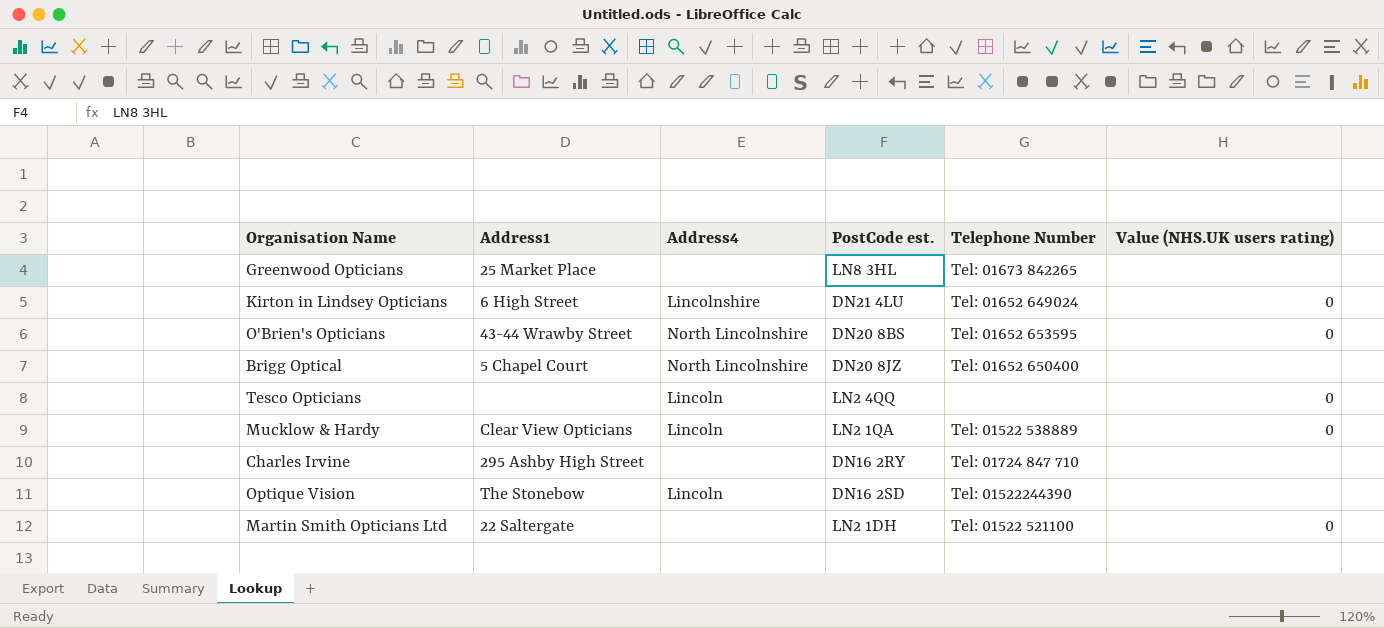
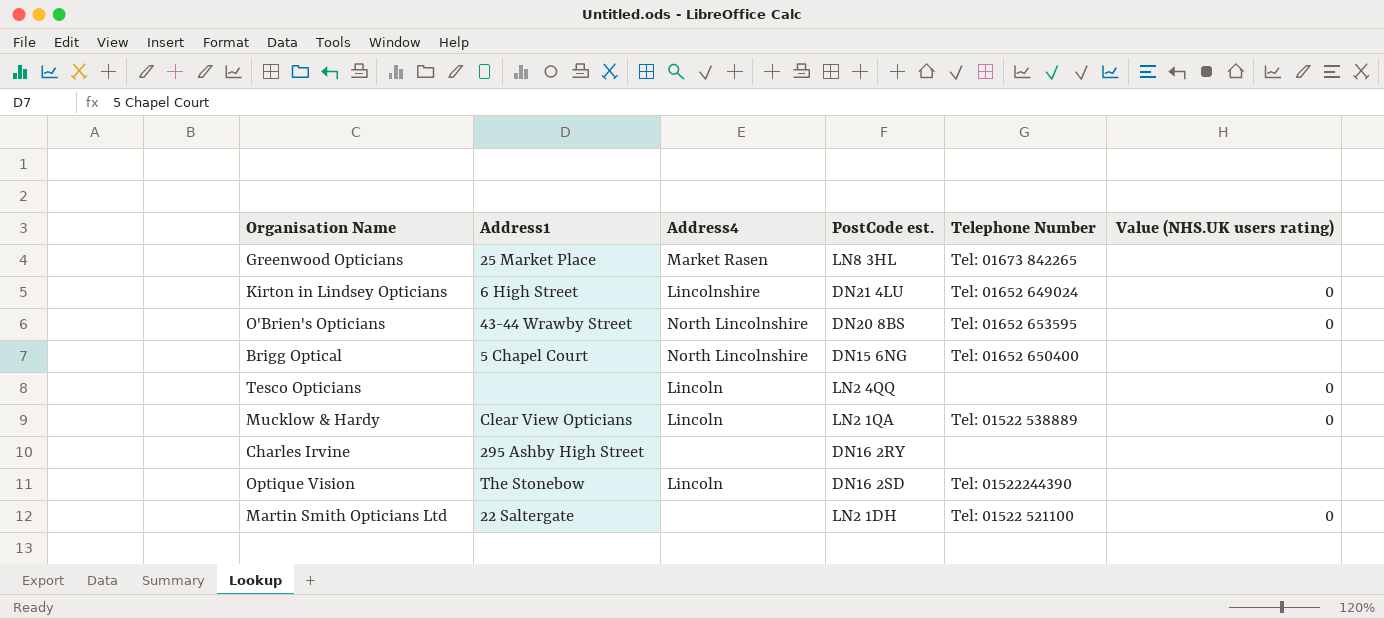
Greenwood Opticians | Address4: none -> Market Rasen
Brigg Optical | PostCode est.: DN20 8JZ -> DN15 6NG
Charles Irvine | Telephone Number: Tel: 01724 847 710 -> none

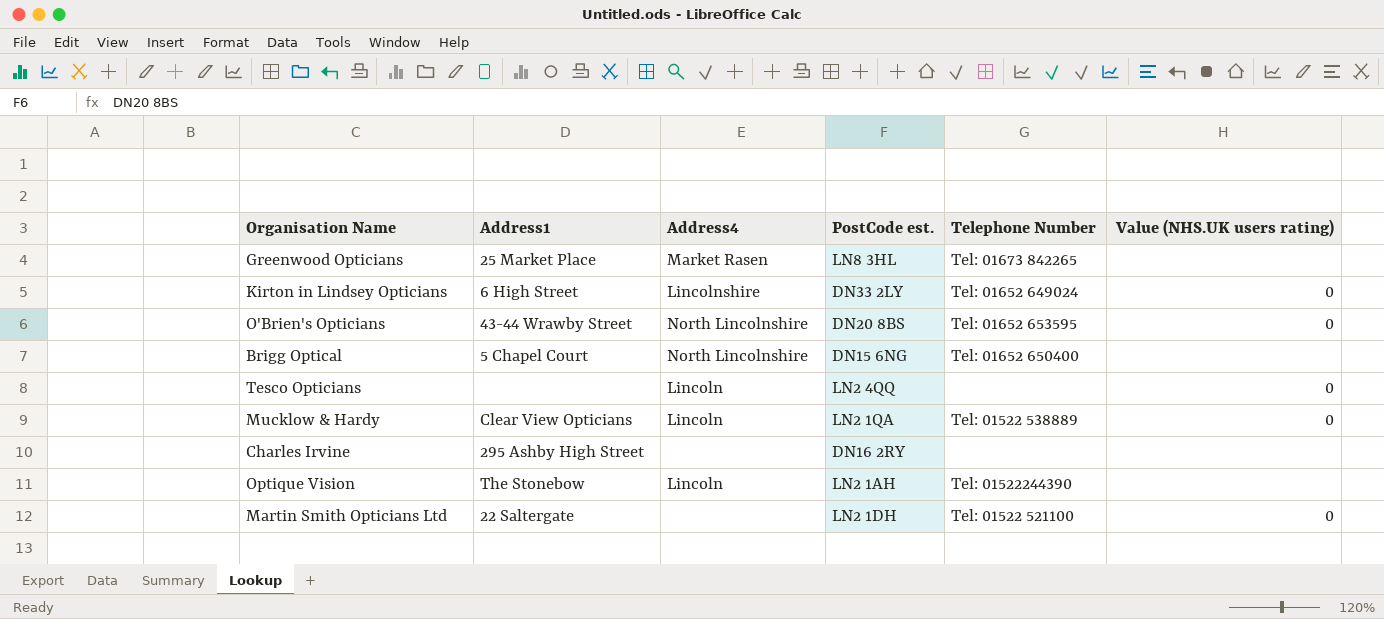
Kirton in Lindsey Opticians | PostCode est.: DN21 4LU -> DN33 2LY
Optique Vision | PostCode est.: DN16 2SD -> LN2 1AH

